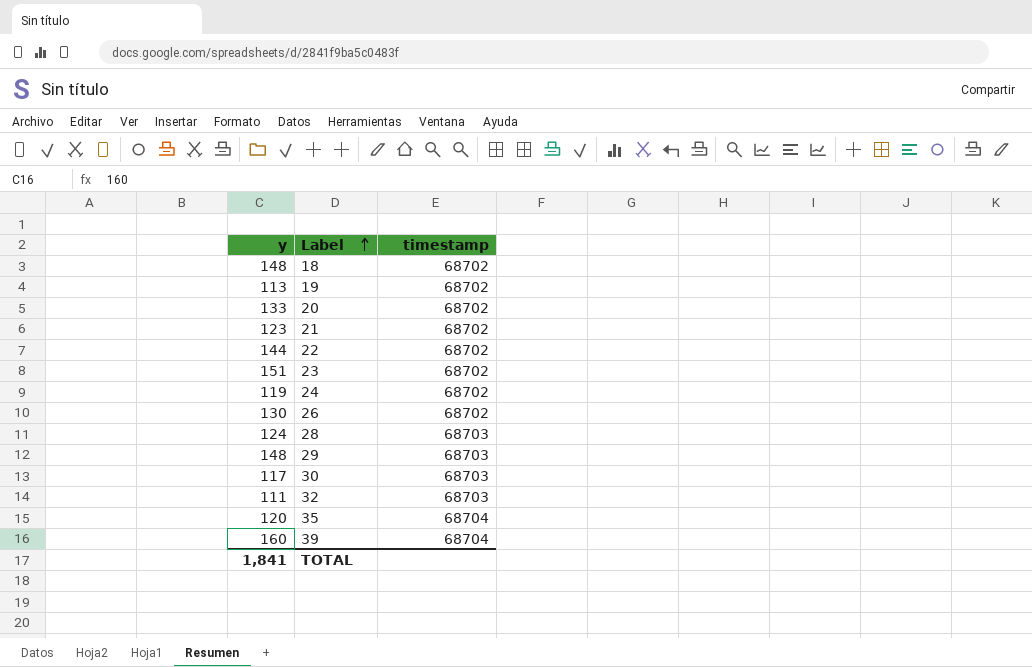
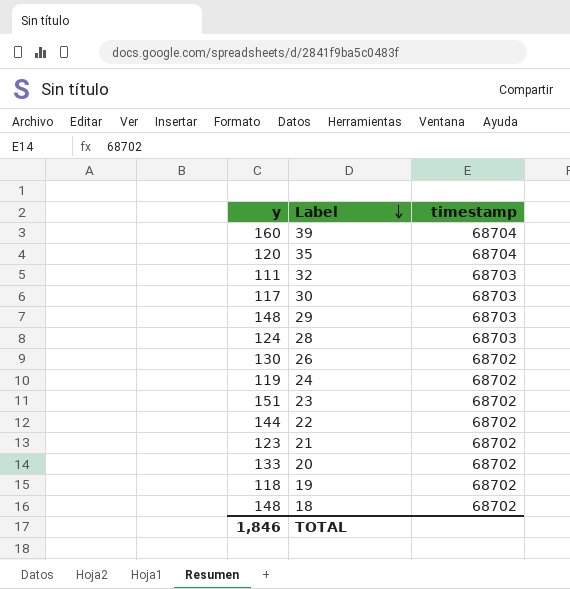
row order: Label ascending -> Label descending
19 | y: 113 -> 118
TOTAL | y: 1,841 -> 1,846

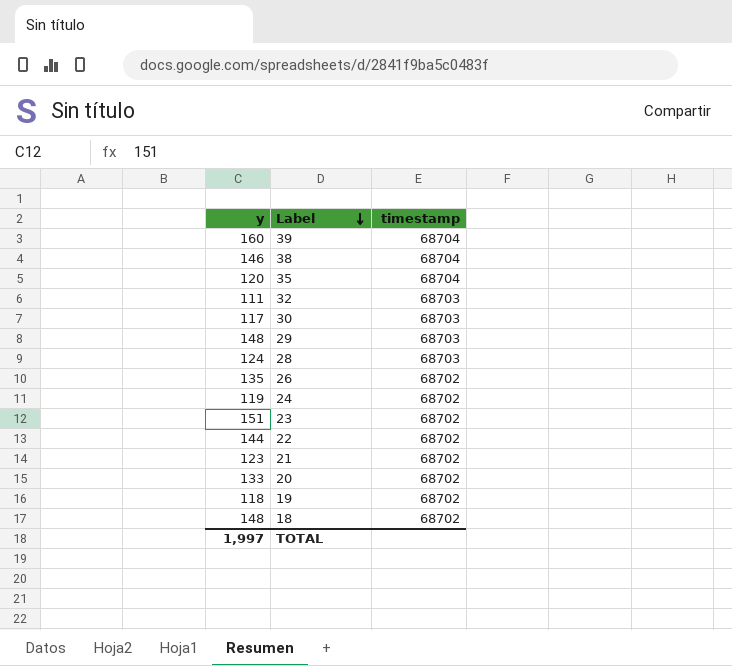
row 38: none -> 146 | 68704
26 | y: 130 -> 135
TOTAL | y: 1,846 -> 1,997

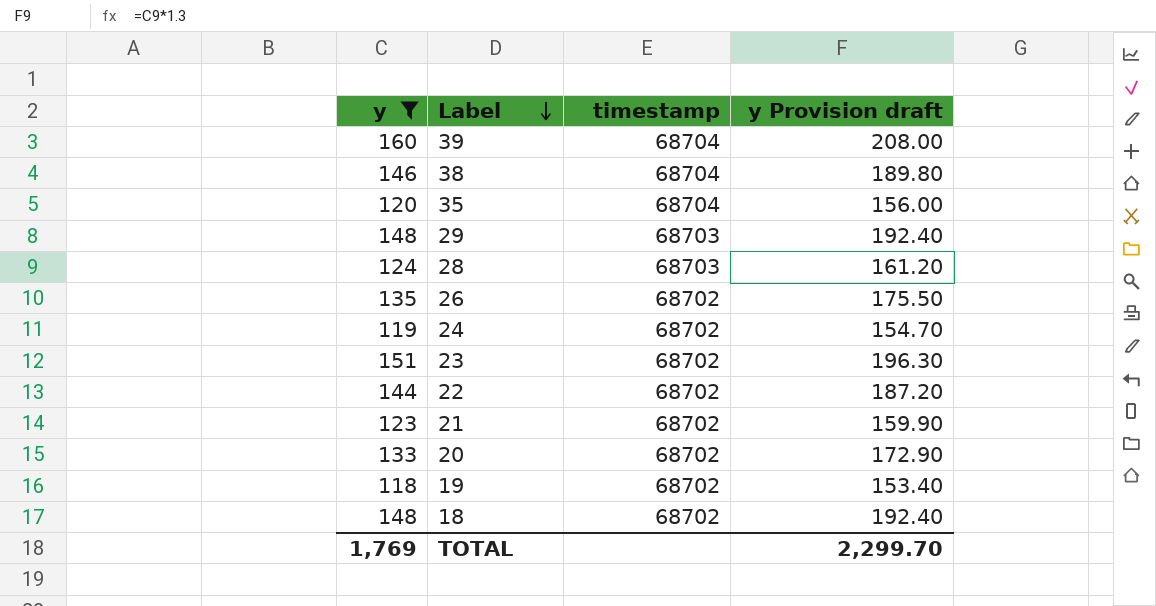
filter: none -> y >= 118
column y Provision draft | formula: none -> [y] * 1.3
TOTAL | y: 1,997 -> 1,769

